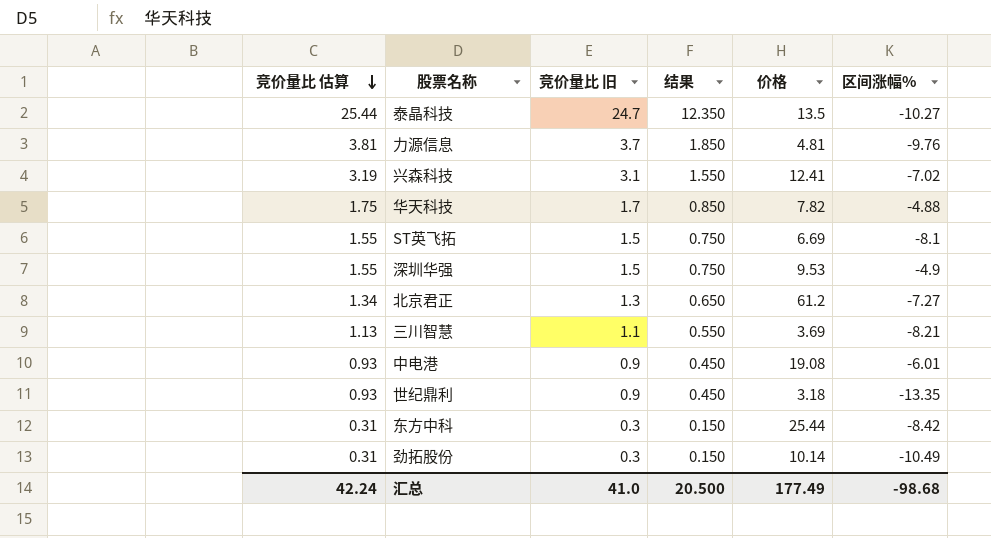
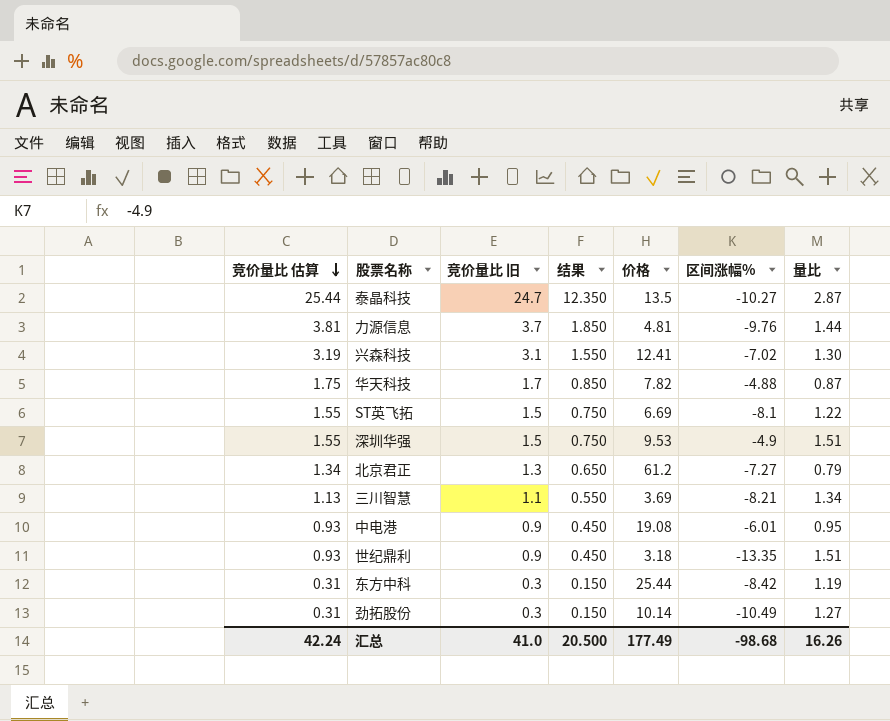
column 量比 | position: none -> 7

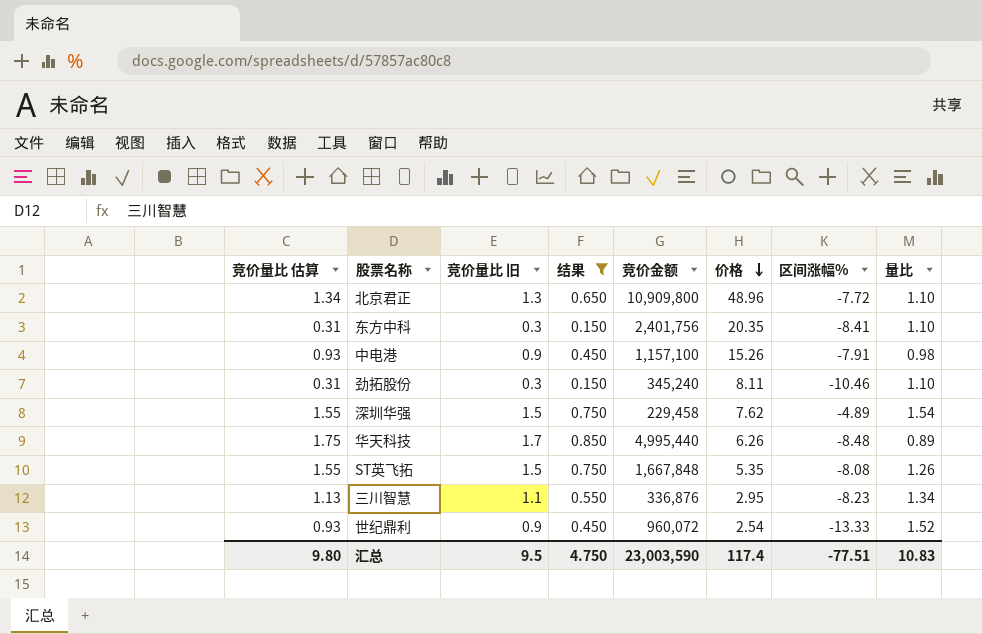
filter: none -> 结果 <= 0.850
row order: 竞价量比 估算 descending -> 价格 descending
column 竞价金额 | position: none -> 5
北京君正 | 价格: 61.2 -> 48.96
北京君正 | 区间涨幅%: -7.27 -> -7.72
北京君正 | 量比: 0.79 -> 1.10
东方中科 | 价格: 25.44 -> 20.35
东方中科 | 区间涨幅%: -8.42 -> -8.41
东方中科 | 量比: 1.19 -> 1.10
中电港 | 价格: 19.08 -> 15.26
中电港 | 区间涨幅%: -6.01 -> -7.91
中电港 | 量比: 0.95 -> 0.98
劲拓股份 | 价格: 10.14 -> 8.11
劲拓股份 | 区间涨幅%: -10.49 -> -10.46
劲拓股份 | 量比: 1.27 -> 1.10
深圳华强 | 价格: 9.53 -> 7.62
深圳华强 | 区间涨幅%: -4.9 -> -4.89
深圳华强 | 量比: 1.51 -> 1.54
华天科技 | 价格: 7.82 -> 6.26
华天科技 | 区间涨幅%: -4.88 -> -8.48
华天科技 | 量比: 0.87 -> 0.89
ST英飞拓 | 价格: 6.69 -> 5.35
ST英飞拓 | 区间涨幅%: -8.1 -> -8.08
ST英飞拓 | 量比: 1.22 -> 1.26
三川智慧 | 价格: 3.69 -> 2.95
三川智慧 | 区间涨幅%: -8.21 -> -8.23
世纪鼎利 | 价格: 3.18 -> 2.54
世纪鼎利 | 区间涨幅%: -13.35 -> -13.33
世纪鼎利 | 量比: 1.51 -> 1.52
汇总 | 竞价量比 估算: 42.24 -> 9.80
汇总 | 竞价量比 旧: 41.0 -> 9.5
汇总 | 结果: 20.500 -> 4.750
汇总 | 价格: 177.49 -> 117.4
汇总 | 区间涨幅%: -98.68 -> -77.51
汇总 | 量比: 16.26 -> 10.83

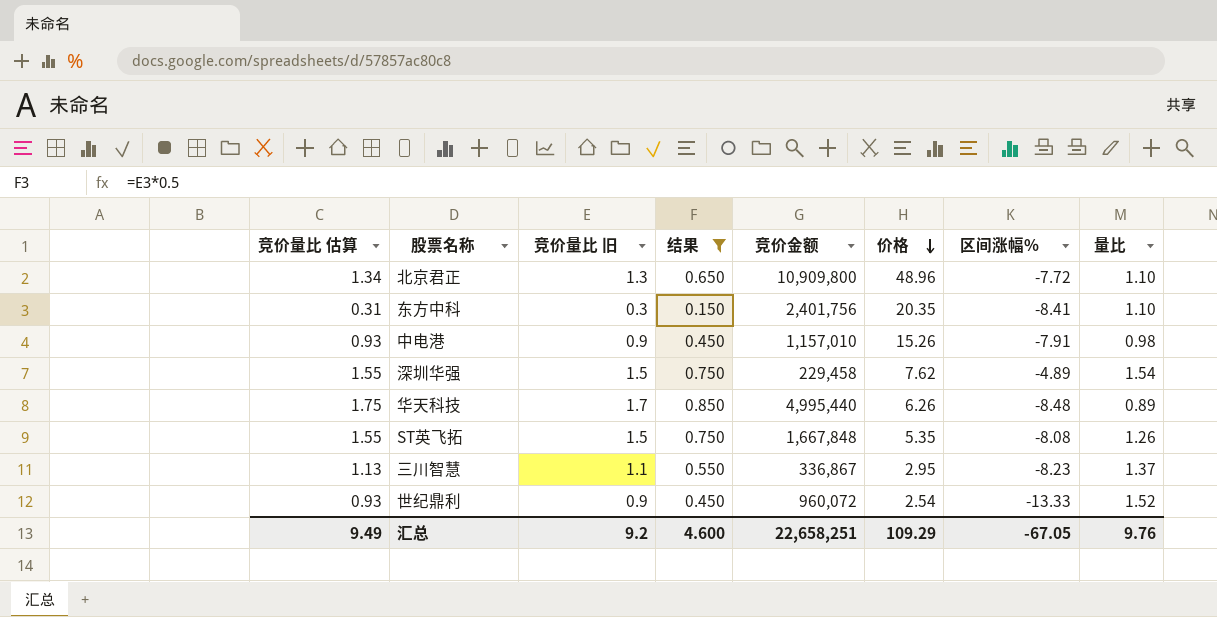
row 劲拓股份: 0.31 | 0.3 | 0.150 | 345,240 | 8.11 | -10.46 | 1.10 -> none
中电港 | 竞价金额: 1,157,100 -> 1,157,010
三川智慧 | 竞价金额: 336,876 -> 336,867
三川智慧 | 量比: 1.34 -> 1.37
汇总 | 竞价量比 估算: 9.80 -> 9.49
汇总 | 竞价量比 旧: 9.5 -> 9.2
汇总 | 结果: 4.750 -> 4.600
汇总 | 竞价金额: 23,003,590 -> 22,658,251
汇总 | 价格: 117.4 -> 109.29
汇总 | 区间涨幅%: -77.51 -> -67.05
汇总 | 量比: 10.83 -> 9.76

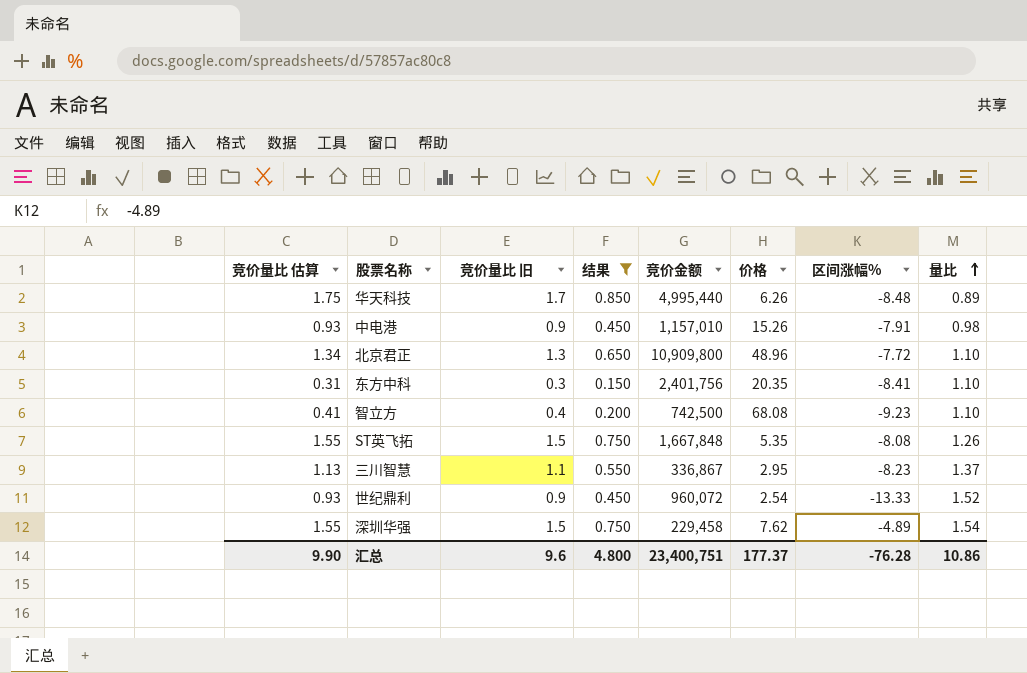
row order: 价格 descending -> 量比 ascending
row 智立方: none -> 0.41 | 0.4 | 0.200 | 742,500 | 68.08 | -9.23 | 1.10
汇总 | 竞价量比 估算: 9.49 -> 9.90
汇总 | 竞价量比 旧: 9.2 -> 9.6
汇总 | 结果: 4.600 -> 4.800
汇总 | 竞价金额: 22,658,251 -> 23,400,751
汇总 | 价格: 109.29 -> 177.37
汇总 | 区间涨幅%: -67.05 -> -76.28
汇总 | 量比: 9.76 -> 10.86

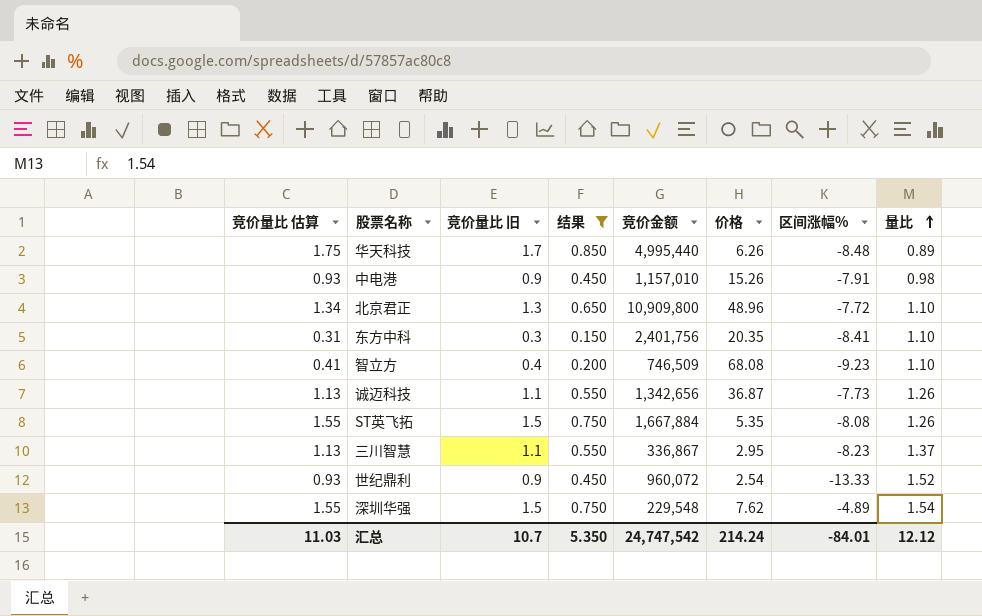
智立方 | 竞价金额: 742,500 -> 746,509
row 诚迈科技: none -> 1.13 | 1.1 | 0.550 | 1,342,656 | 36.87 | -7.73 | 1.26
ST英飞拓 | 竞价金额: 1,667,848 -> 1,667,884
深圳华强 | 竞价金额: 229,458 -> 229,548
汇总 | 竞价量比 估算: 9.90 -> 11.03
汇总 | 竞价量比 旧: 9.6 -> 10.7
汇总 | 结果: 4.800 -> 5.350
汇总 | 竞价金额: 23,400,751 -> 24,747,542
汇总 | 价格: 177.37 -> 214.24
汇总 | 区间涨幅%: -76.28 -> -84.01
汇总 | 量比: 10.86 -> 12.12

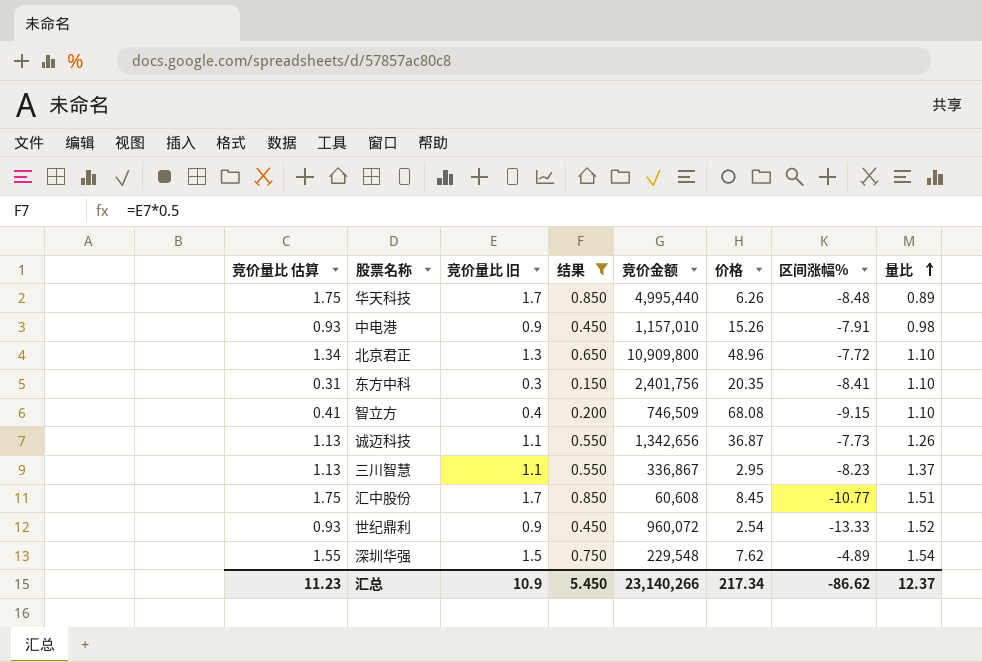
row ST英飞拓: 1.55 | 1.5 | 0.750 | 1,667,884 | 5.35 | -8.08 | 1.26 -> none
智立方 | 区间涨幅%: -9.23 -> -9.15
row 汇中股份: none -> 1.75 | 1.7 | 0.850 | 60,608 | 8.45 | -10.77 | 1.51
汇总 | 竞价量比 估算: 11.03 -> 11.23
汇总 | 竞价量比 旧: 10.7 -> 10.9
汇总 | 结果: 5.350 -> 5.450
汇总 | 竞价金额: 24,747,542 -> 23,140,266
汇总 | 价格: 214.24 -> 217.34
汇总 | 区间涨幅%: -84.01 -> -86.62
汇总 | 量比: 12.12 -> 12.37

